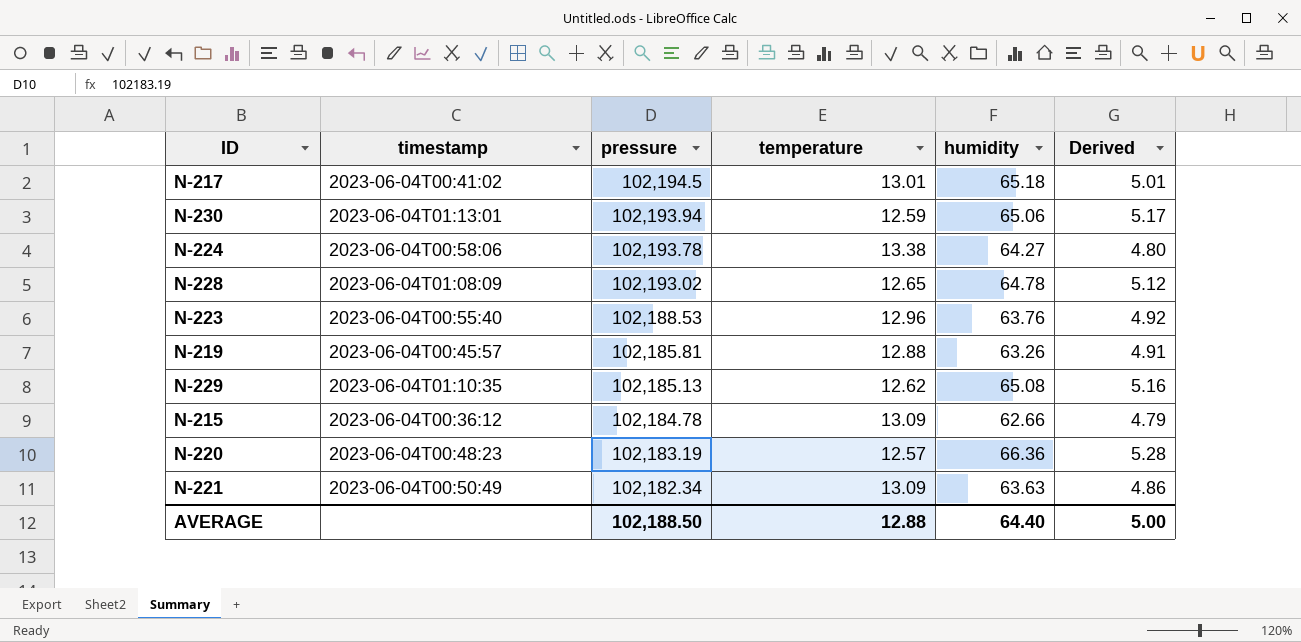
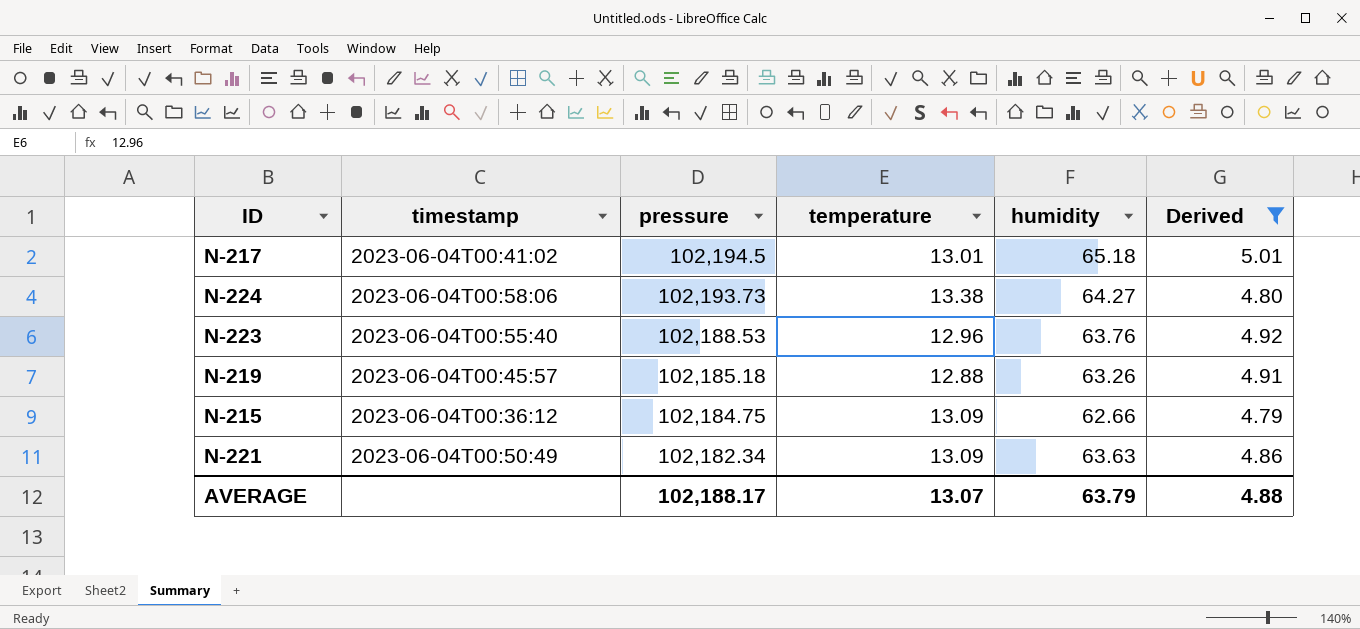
filter: none -> Derived <= 5.01
N-224 | pressure: 102,193.78 -> 102,193.73
N-219 | pressure: 102,185.81 -> 102,185.18
N-215 | pressure: 102,184.78 -> 102,184.75
AVERAGE | pressure: 102,188.50 -> 102,188.17
AVERAGE | temperature: 12.88 -> 13.07
AVERAGE | humidity: 64.40 -> 63.79
AVERAGE | Derived: 5.00 -> 4.88

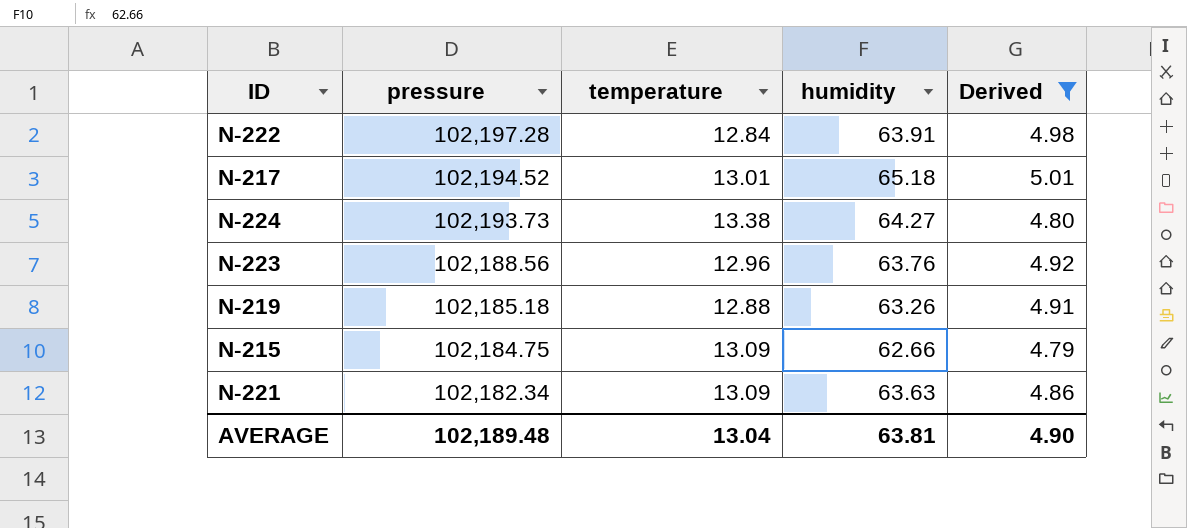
column timestamp | position: 2 -> none
row N-222: none -> 102,197.28 | 12.84 | 63.91 | 4.98
N-217 | pressure: 102,194.5 -> 102,194.52
N-223 | pressure: 102,188.53 -> 102,188.56
AVERAGE | pressure: 102,188.17 -> 102,189.48
AVERAGE | temperature: 13.07 -> 13.04
AVERAGE | humidity: 63.79 -> 63.81
AVERAGE | Derived: 4.88 -> 4.90

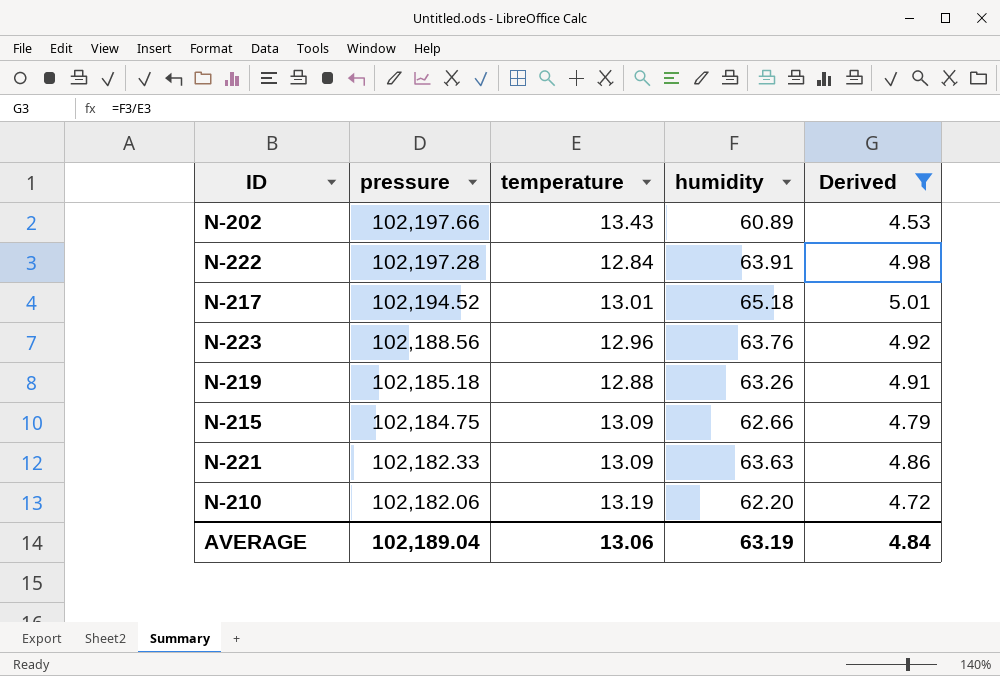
row N-224: 102,193.73 | 13.38 | 64.27 | 4.80 -> none
row N-202: none -> 102,197.66 | 13.43 | 60.89 | 4.53
N-221 | pressure: 102,182.34 -> 102,182.33
row N-210: none -> 102,182.06 | 13.19 | 62.20 | 4.72
AVERAGE | pressure: 102,189.48 -> 102,189.04
AVERAGE | temperature: 13.04 -> 13.06
AVERAGE | humidity: 63.81 -> 63.19
AVERAGE | Derived: 4.90 -> 4.84

